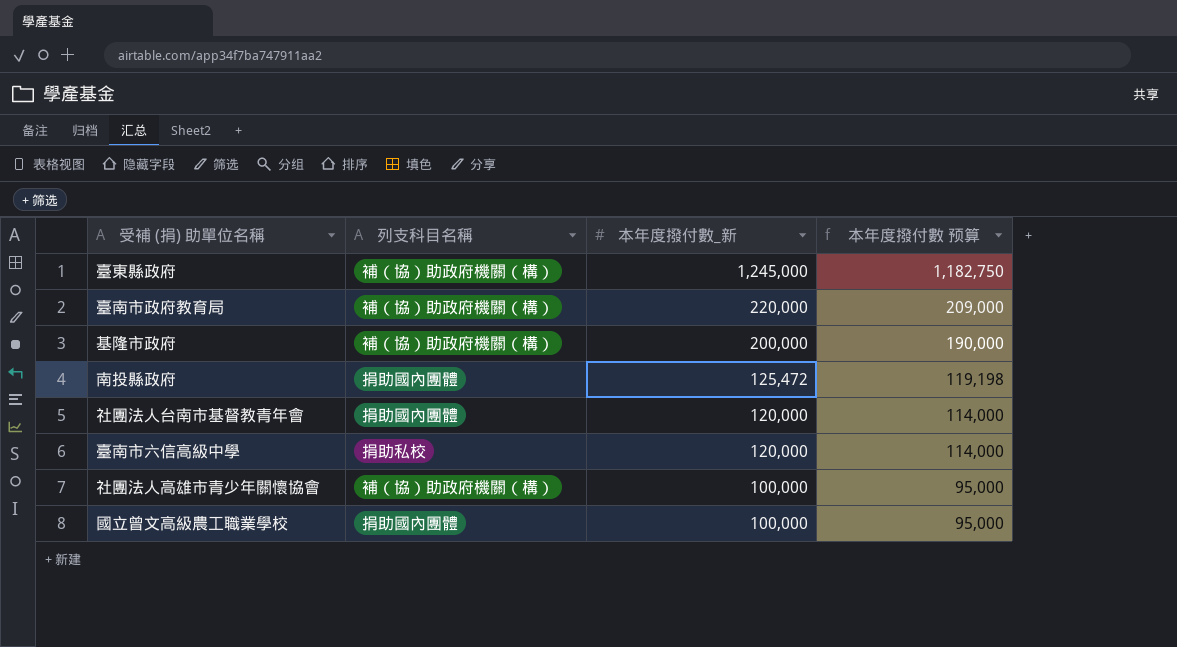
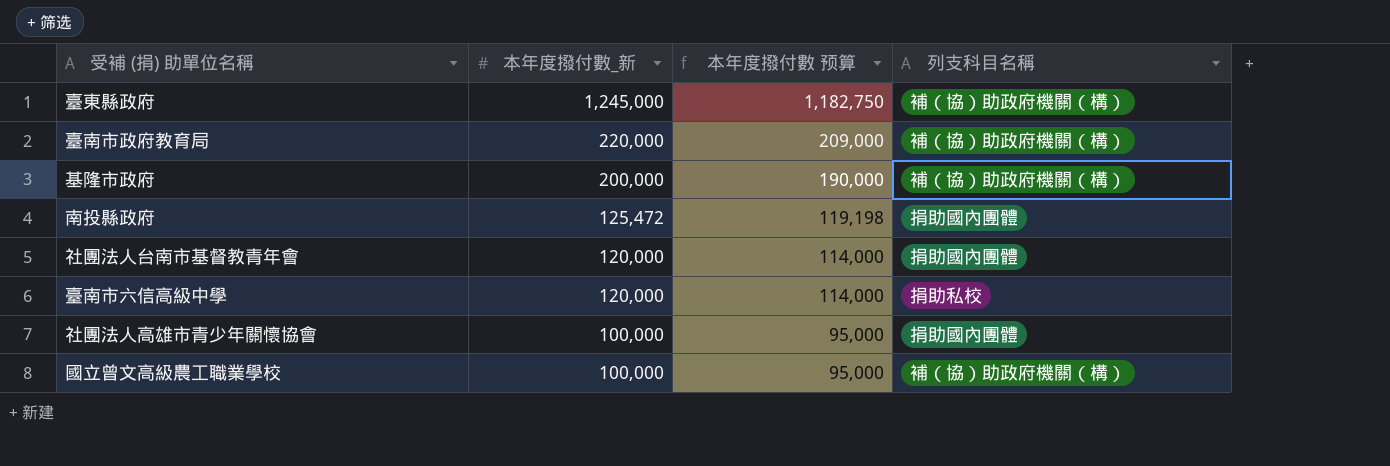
column 列支科目名稱 | position: 2 -> 4
社團法人高雄市青少年關懷協會 | 列支科目名稱: 補（協）助政府機關（構） -> 捐助國內團體
國立曾文高級農工職業學校 | 列支科目名稱: 捐助國內團體 -> 補（協）助政府機關（構）

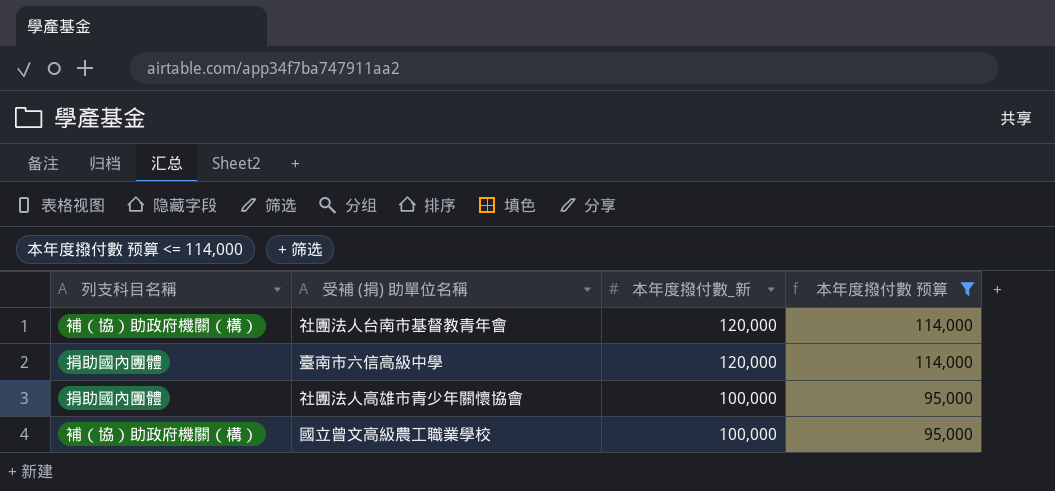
filter: none -> 本年度撥付數 预算 <= 114,000
column 列支科目名稱 | position: 4 -> 1
社團法人台南市基督教青年會 | 列支科目名稱: 捐助國內團體 -> 補（協）助政府機關（構）
臺南市六信高級中學 | 列支科目名稱: 捐助私校 -> 捐助國內團體

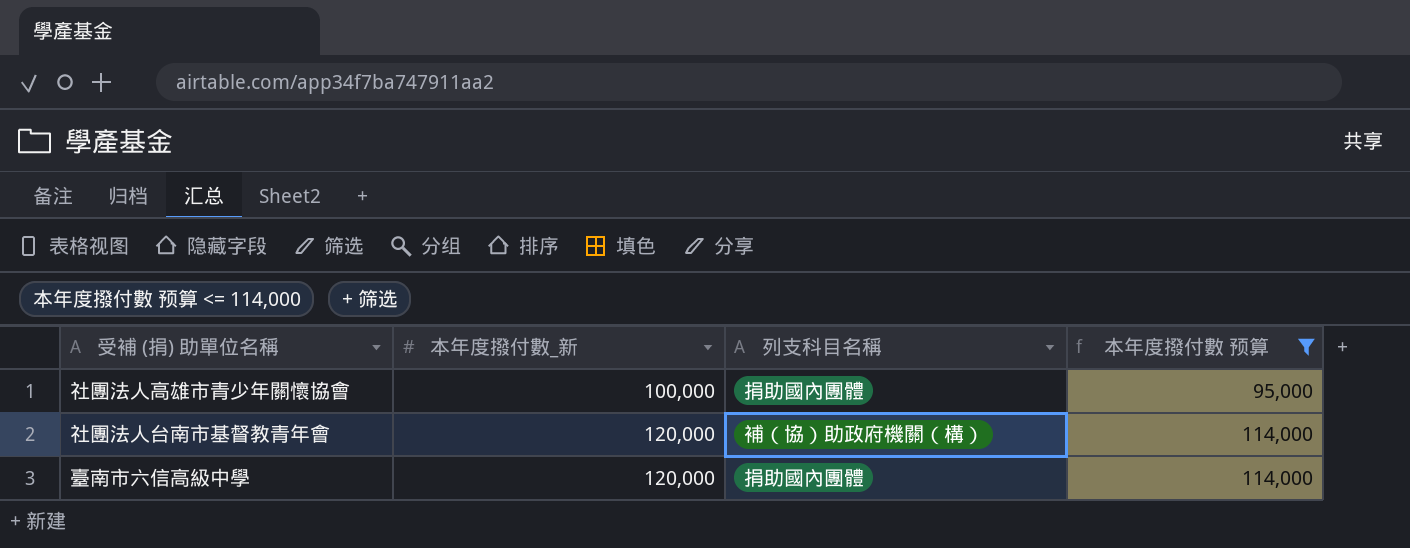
row order: 本年度撥付數_新 descending -> 本年度撥付數_新 ascending
column 列支科目名稱 | position: 1 -> 3
row 國立曾文高級農工職業學校: 補（協）助政府機關（構） | 100,000 | 95,000 -> none

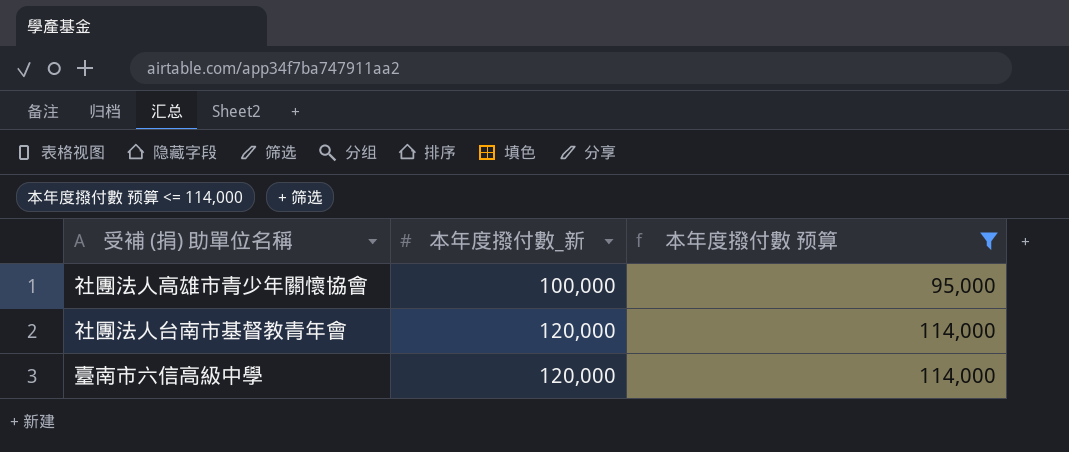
column 列支科目名稱 | position: 3 -> none

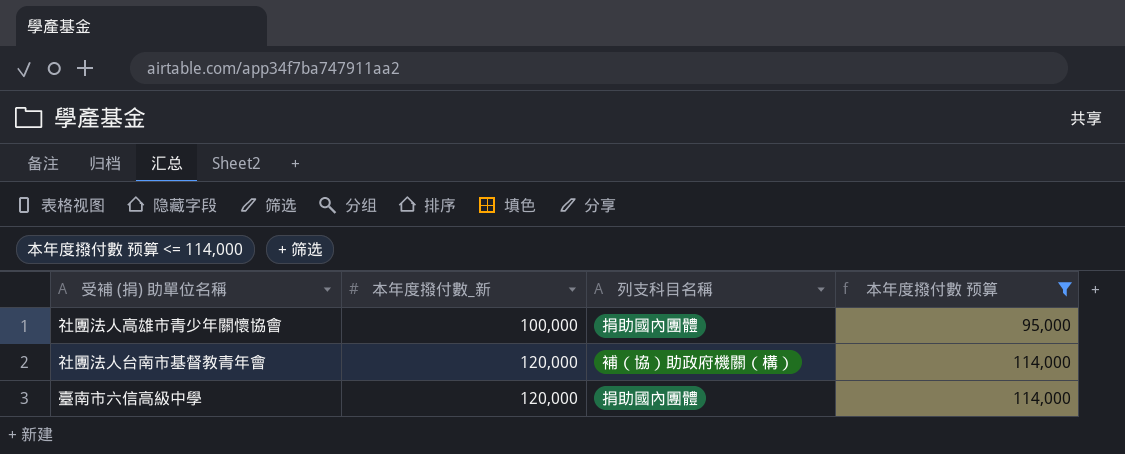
column 列支科目名稱 | position: none -> 3

